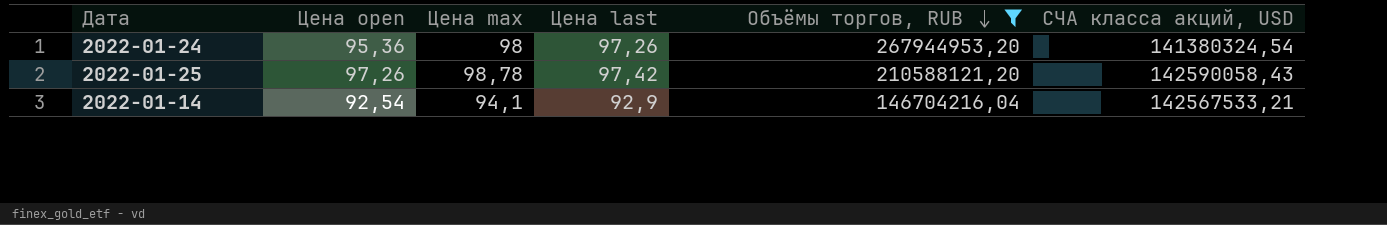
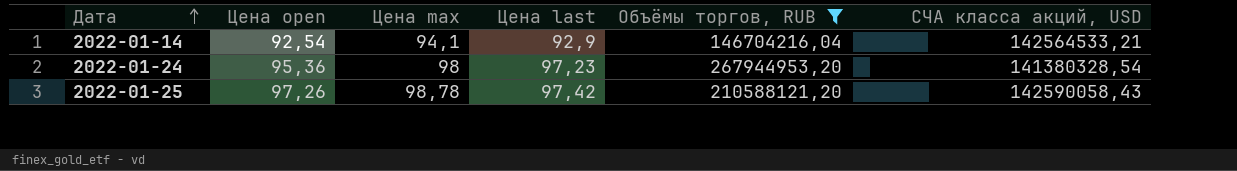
row order: Объёмы торгов, RUB descending -> Дата ascending
2022-01-14 | СЧА класса акций, USD: 142567533,21 -> 142564533,21
2022-01-24 | Цена last: 97,26 -> 97,23
2022-01-24 | СЧА класса акций, USD: 141380324,54 -> 141380328,54

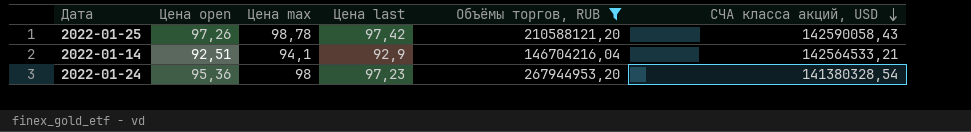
row order: Дата ascending -> СЧА класса акций, USD descending
2022-01-14 | Цена open: 92,54 -> 92,51

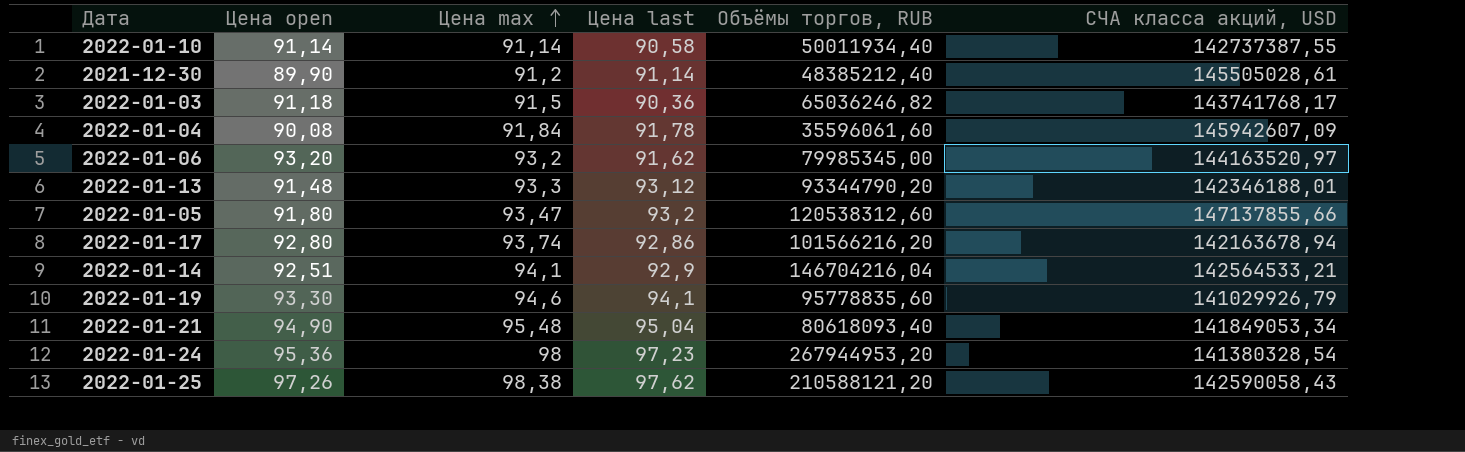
filter: Объёмы торгов, RUB >= 146704216,04 -> none
row order: СЧА класса акций, USD descending -> Цена max ascending
2022-01-25 | Цена max: 98,78 -> 98,38
2022-01-25 | Цена last: 97,42 -> 97,62

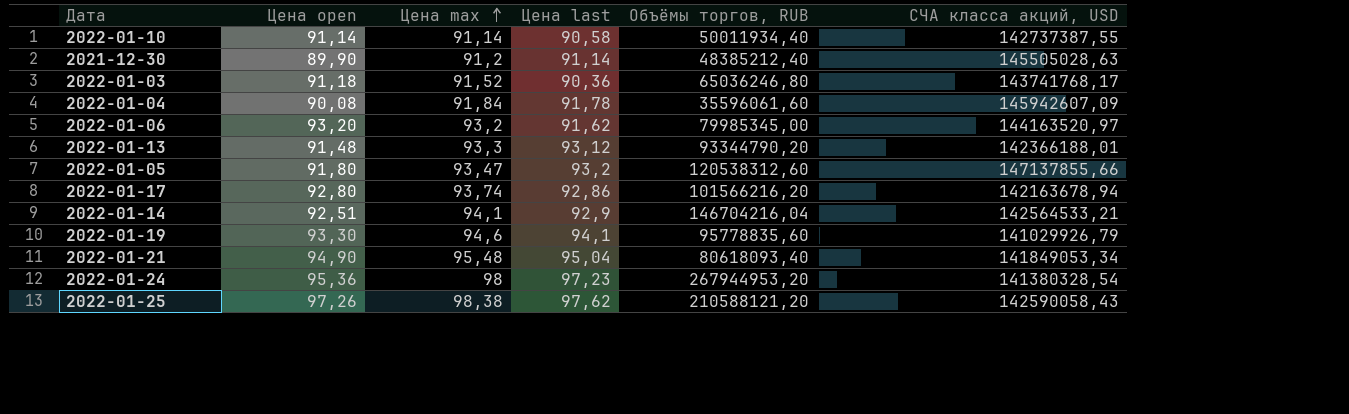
2021-12-30 | СЧА класса акций, USD: 145505028,61 -> 145505028,63
2022-01-03 | Цена max: 91,5 -> 91,52
2022-01-03 | Объёмы торгов, RUB: 65036246,82 -> 65036246,80
2022-01-13 | СЧА класса акций, USD: 142346188,01 -> 142366188,01

